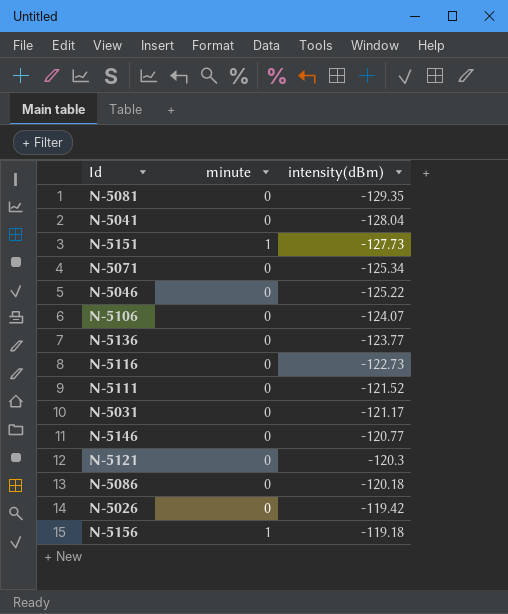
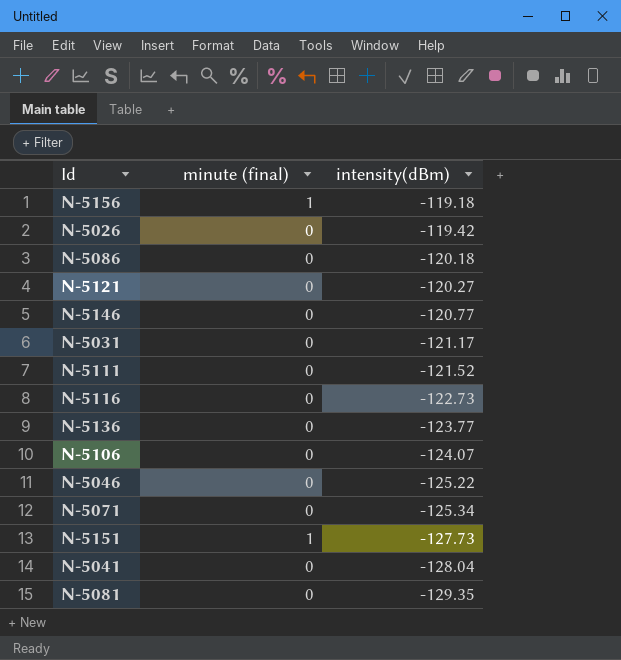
row order: intensity(dBm) ascending -> intensity(dBm) descending
column name: minute -> minute (final)
N-5121 | intensity(dBm): -120.3 -> -120.27

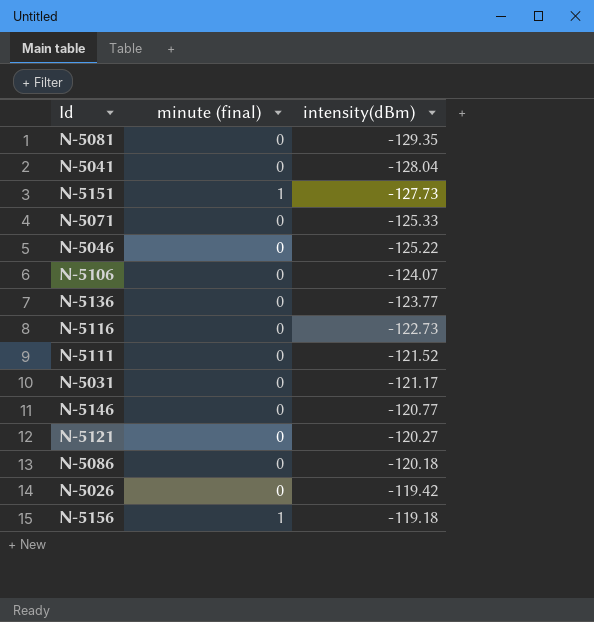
row order: intensity(dBm) descending -> intensity(dBm) ascending
N-5071 | intensity(dBm): -125.34 -> -125.33

